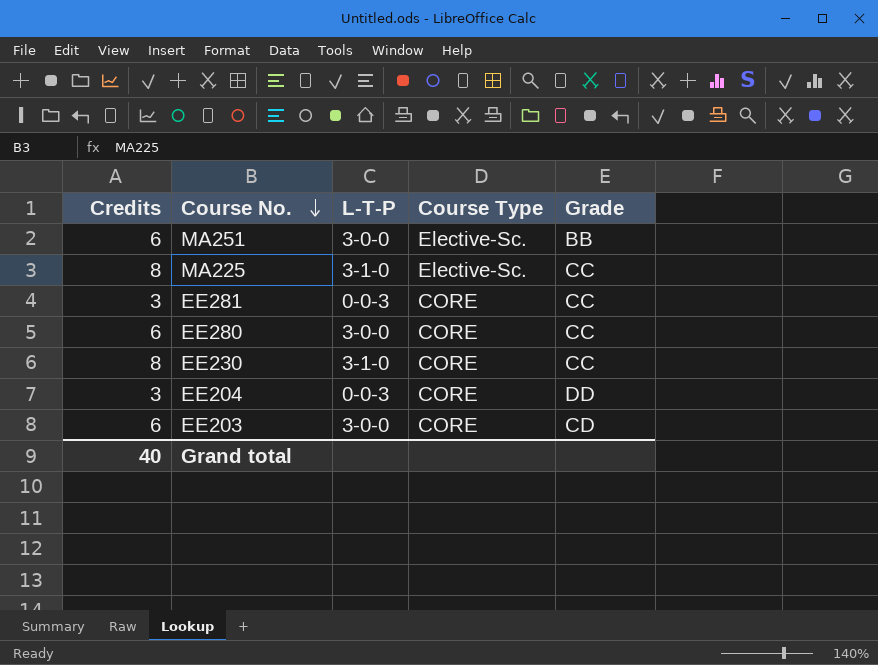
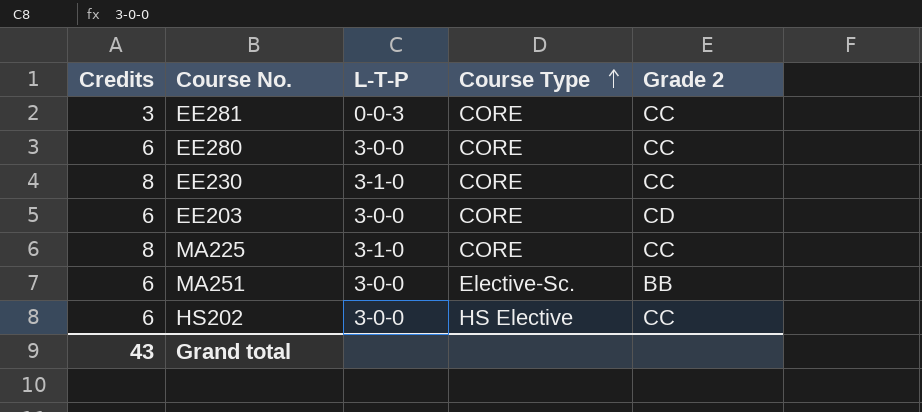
row order: Course No. descending -> Course Type ascending
column name: Grade -> Grade 2
row EE204: 3 | 0-0-3 | CORE | DD -> none
MA225 | Course Type: Elective-Sc. -> CORE
row HS202: none -> 6 | 3-0-0 | HS Elective | CC
Grand total | Credits: 40 -> 43

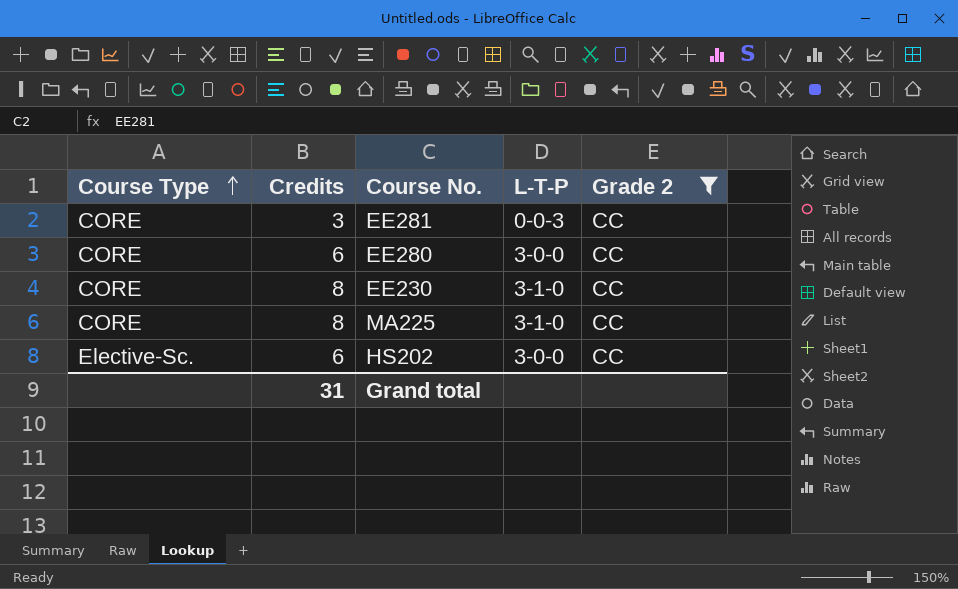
filter: none -> Grade 2 = CC
column Course Type | position: 4 -> 1
HS202 | Course Type: HS Elective -> Elective-Sc.
Grand total | Credits: 43 -> 31

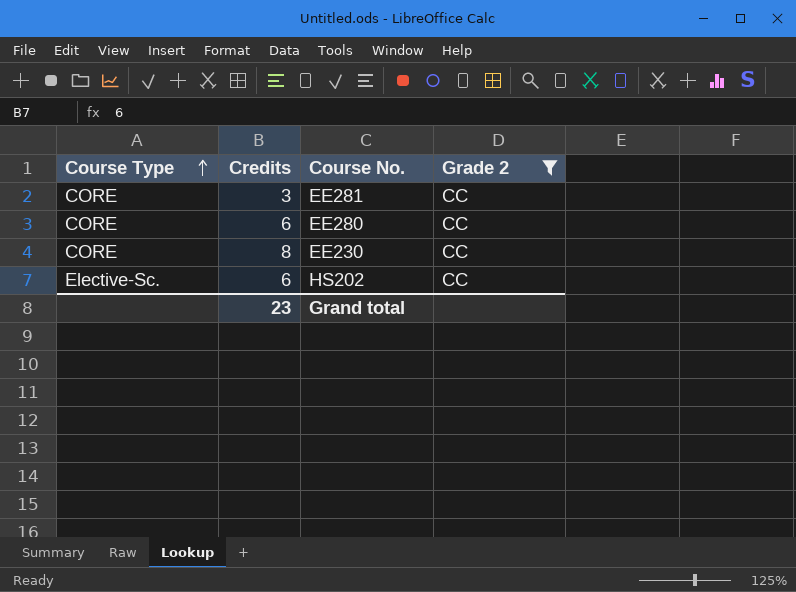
column L-T-P | position: 4 -> none
row MA225: CORE | 8 | 3-1-0 | CC -> none
Grand total | Credits: 31 -> 23

